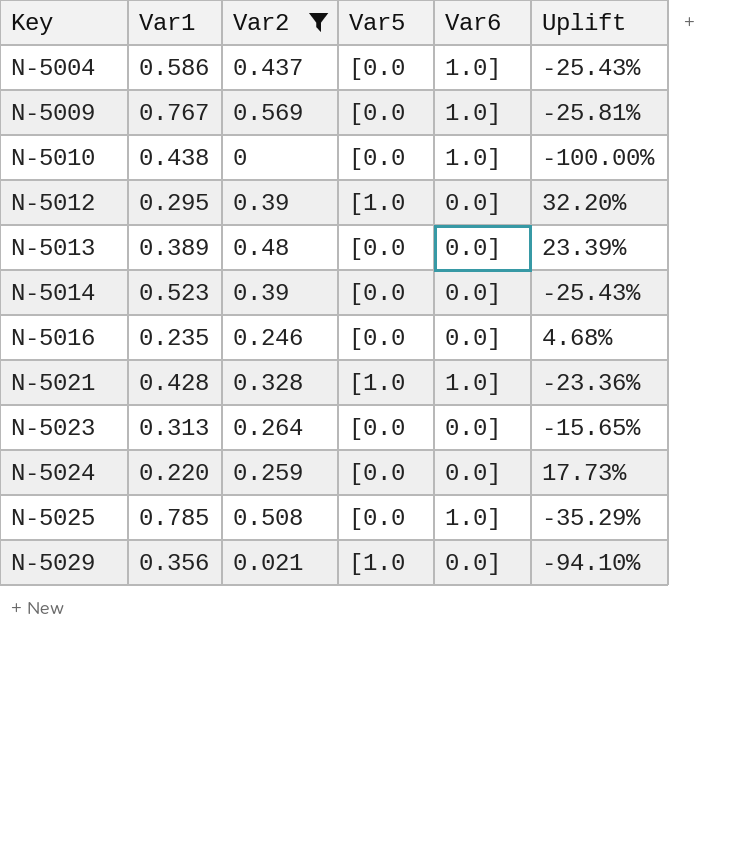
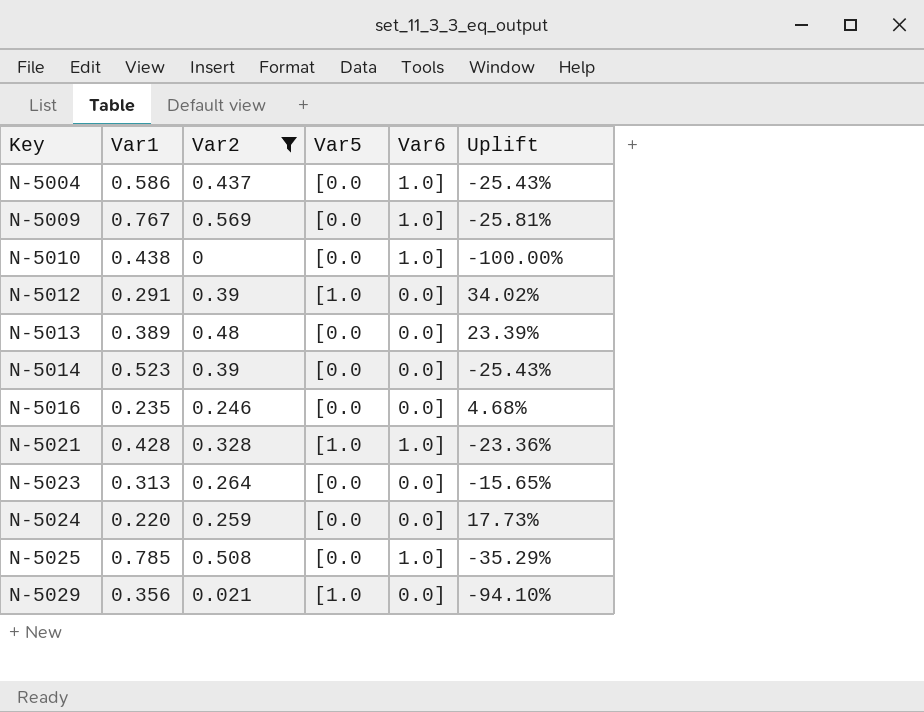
N-5012 | Var1: 0.295 -> 0.291
N-5012 | Uplift: 32.20% -> 34.02%

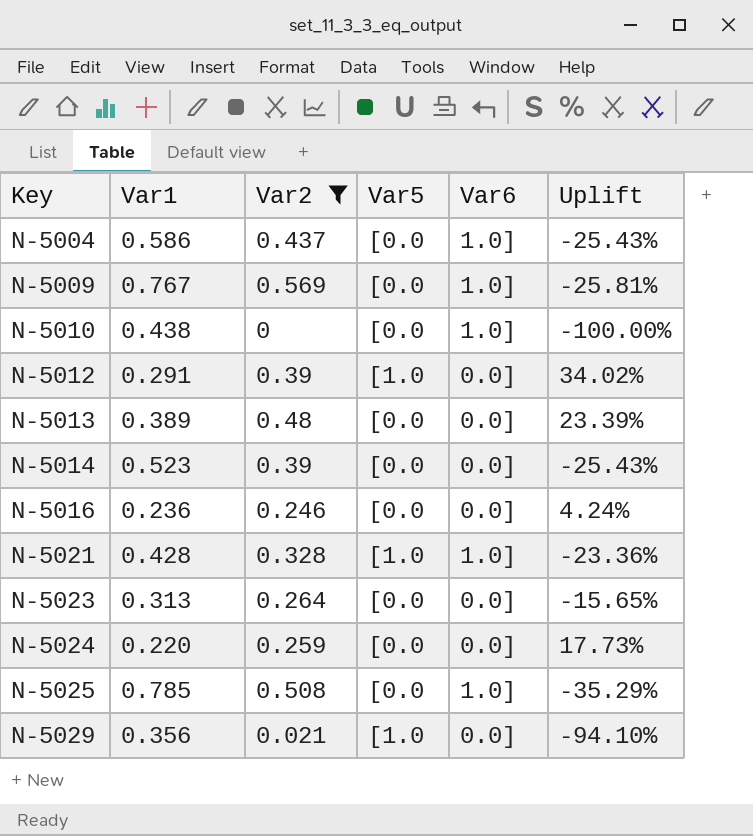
N-5016 | Var1: 0.235 -> 0.236
N-5016 | Uplift: 4.68% -> 4.24%

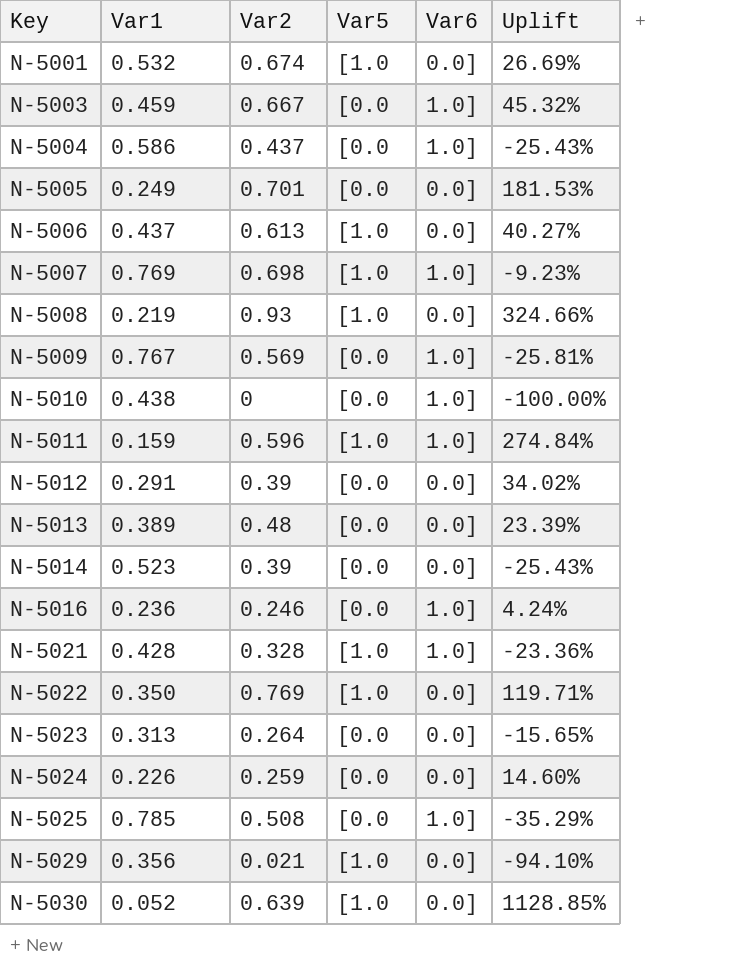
filter: Var2 <= 0.569 -> none
N-5012 | Var5: [1.0 -> [0.0
N-5016 | Var6: 0.0] -> 1.0]
N-5024 | Var1: 0.220 -> 0.226
N-5024 | Uplift: 17.73% -> 14.60%

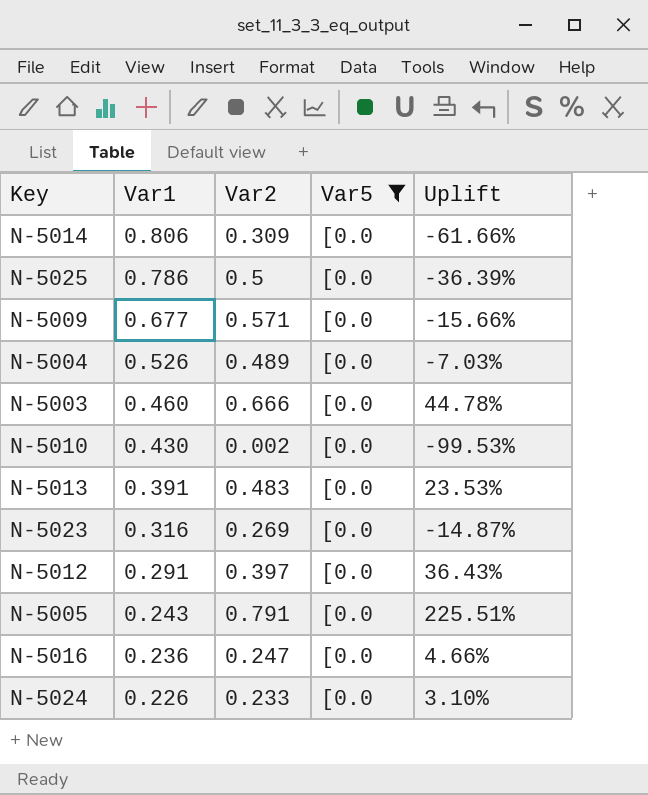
filter: none -> Var5 = [0.0
row order: Key ascending -> Var1 descending
column Var6 | position: 5 -> none
N-5014 | Var1: 0.523 -> 0.806
N-5014 | Var2: 0.39 -> 0.309
N-5014 | Uplift: -25.43% -> -61.66%
N-5025 | Var1: 0.785 -> 0.786
N-5025 | Var2: 0.508 -> 0.5
N-5025 | Uplift: -35.29% -> -36.39%
N-5009 | Var1: 0.767 -> 0.677
N-5009 | Var2: 0.569 -> 0.571
N-5009 | Uplift: -25.81% -> -15.66%
N-5004 | Var1: 0.586 -> 0.526
N-5004 | Var2: 0.437 -> 0.489
N-5004 | Uplift: -25.43% -> -7.03%
N-5003 | Var1: 0.459 -> 0.460
N-5003 | Var2: 0.667 -> 0.666
N-5003 | Uplift: 45.32% -> 44.78%
N-5010 | Var1: 0.438 -> 0.430
N-5010 | Var2: 0 -> 0.002
N-5010 | Uplift: -100.00% -> -99.53%
N-5013 | Var1: 0.389 -> 0.391
N-5013 | Var2: 0.48 -> 0.483
N-5013 | Uplift: 23.39% -> 23.53%
N-5023 | Var1: 0.313 -> 0.316
N-5023 | Var2: 0.264 -> 0.269
N-5023 | Uplift: -15.65% -> -14.87%
N-5012 | Var2: 0.39 -> 0.397
N-5012 | Uplift: 34.02% -> 36.43%
N-5005 | Var1: 0.249 -> 0.243
N-5005 | Var2: 0.701 -> 0.791
N-5005 | Uplift: 181.53% -> 225.51%
N-5016 | Var2: 0.246 -> 0.247
N-5016 | Uplift: 4.24% -> 4.66%
N-5024 | Var2: 0.259 -> 0.233
N-5024 | Uplift: 14.60% -> 3.10%

